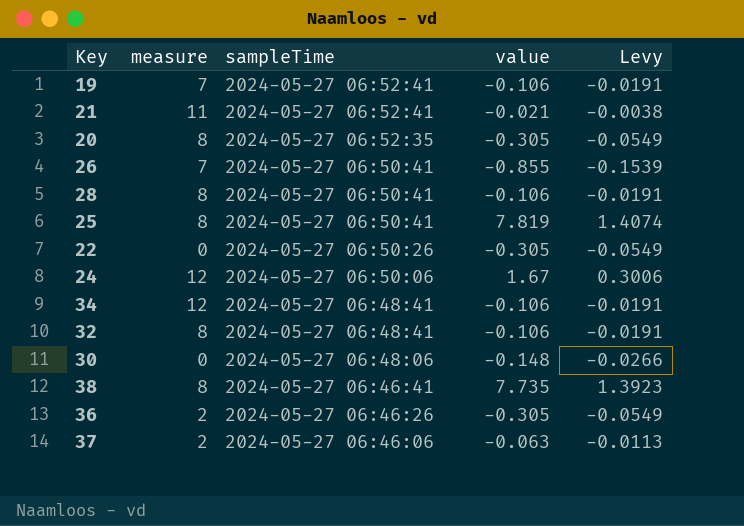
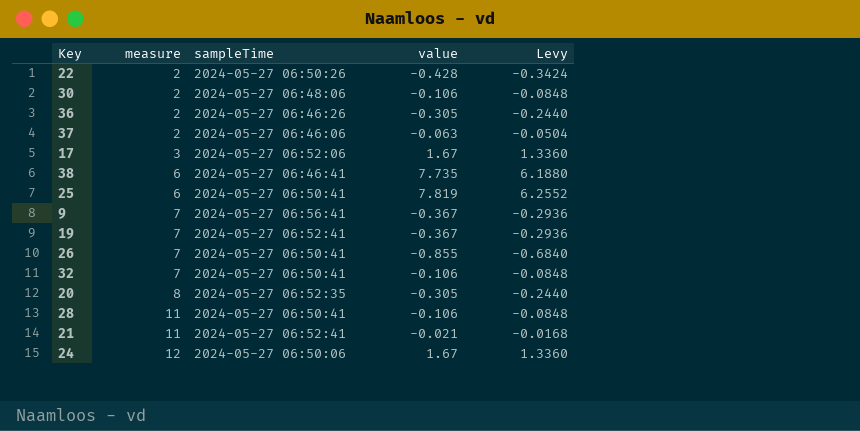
row order: sampleTime descending -> measure ascending
column Levy | formula: [value] * 0.18 -> [value] * 0.8
row 34: 12 | 2024-05-27 06:48:41 | -0.106 | -0.0191 -> none
22 | measure: 0 -> 2
22 | value: -0.305 -> -0.428
30 | measure: 0 -> 2
30 | value: -0.148 -> -0.106
row 17: none -> 3 | 2024-05-27 06:52:06 | 1.67 | 1.3360
38 | measure: 8 -> 6
25 | measure: 8 -> 6
row 9: none -> 7 | 2024-05-27 06:56:41 | -0.367 | -0.2936
19 | value: -0.106 -> -0.367
32 | measure: 8 -> 7
32 | sampleTime: 2024-05-27 06:48:41 -> 2024-05-27 06:50:41
28 | measure: 8 -> 11

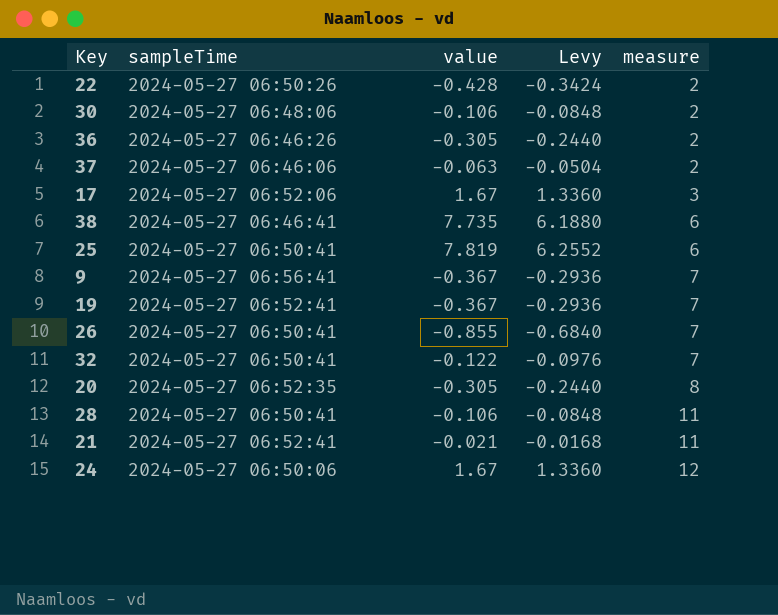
column measure | position: 2 -> 5
32 | value: -0.106 -> -0.122
32 | Levy: -0.0848 -> -0.0976

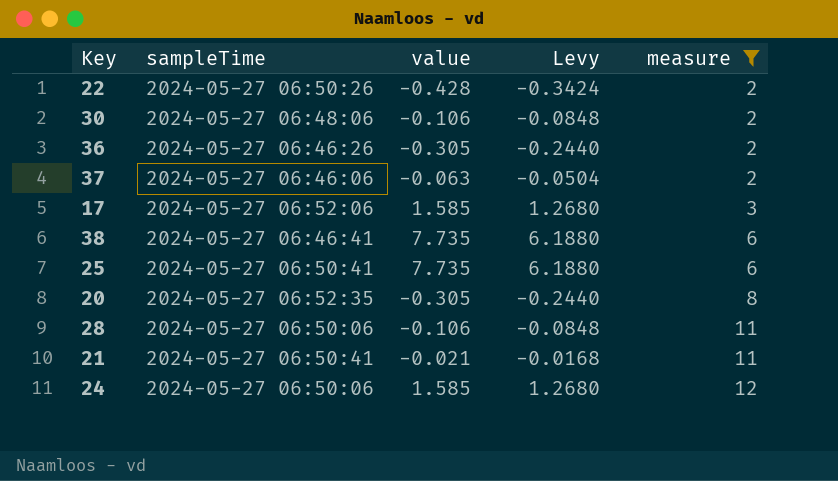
filter: none -> measure != 7
17 | value: 1.67 -> 1.585
17 | Levy: 1.3360 -> 1.2680
25 | value: 7.819 -> 7.735
25 | Levy: 6.2552 -> 6.1880
28 | sampleTime: 2024-05-27 06:50:41 -> 2024-05-27 06:50:06
21 | sampleTime: 2024-05-27 06:52:41 -> 2024-05-27 06:50:41
24 | value: 1.67 -> 1.585
24 | Levy: 1.3360 -> 1.2680

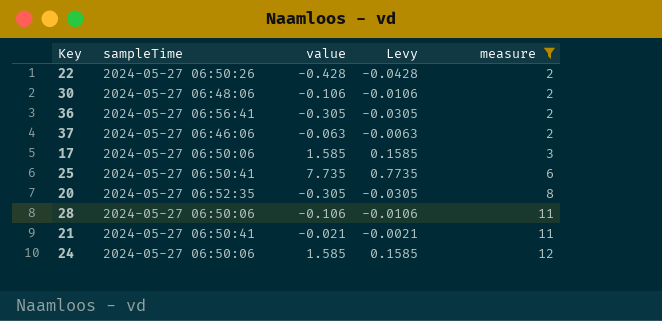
column Levy | formula: [value] * 0.8 -> [value] * 0.1
row 38: 2024-05-27 06:46:41 | 7.735 | 6.1880 | 6 -> none
36 | sampleTime: 2024-05-27 06:46:26 -> 2024-05-27 06:56:41
17 | sampleTime: 2024-05-27 06:52:06 -> 2024-05-27 06:50:06

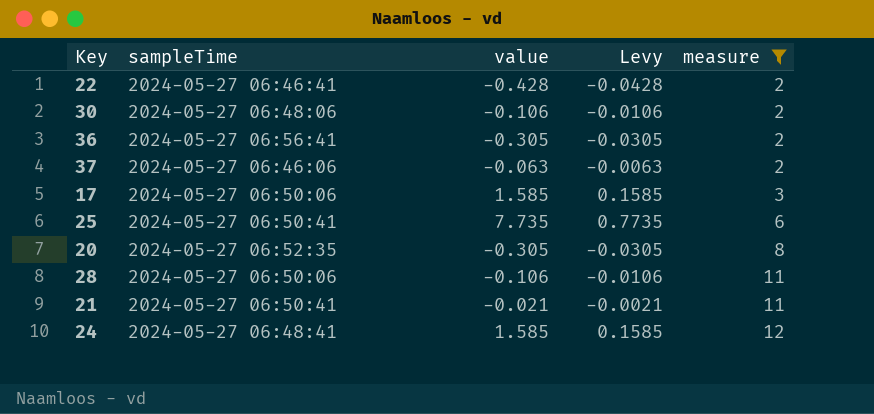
22 | sampleTime: 2024-05-27 06:50:26 -> 2024-05-27 06:46:41
24 | sampleTime: 2024-05-27 06:50:06 -> 2024-05-27 06:48:41

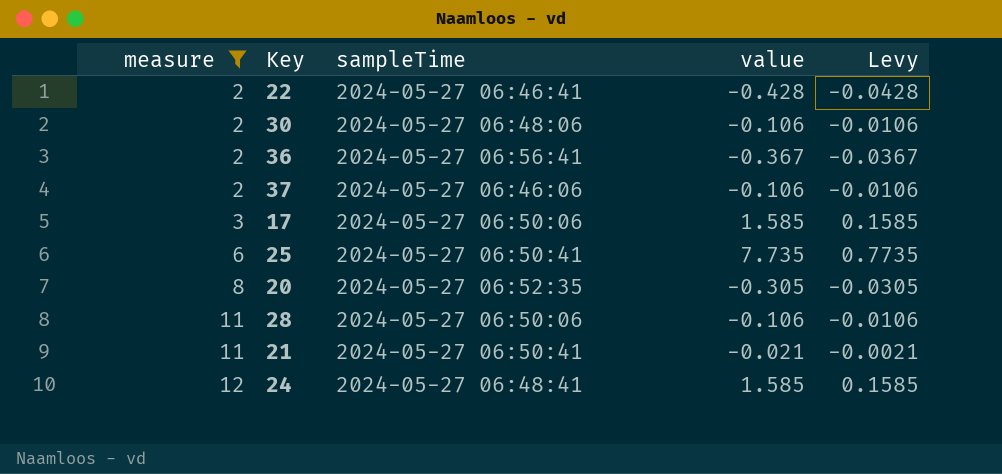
column measure | position: 5 -> 1
36 | value: -0.305 -> -0.367
36 | Levy: -0.0305 -> -0.0367
37 | value: -0.063 -> -0.106
37 | Levy: -0.0063 -> -0.0106

